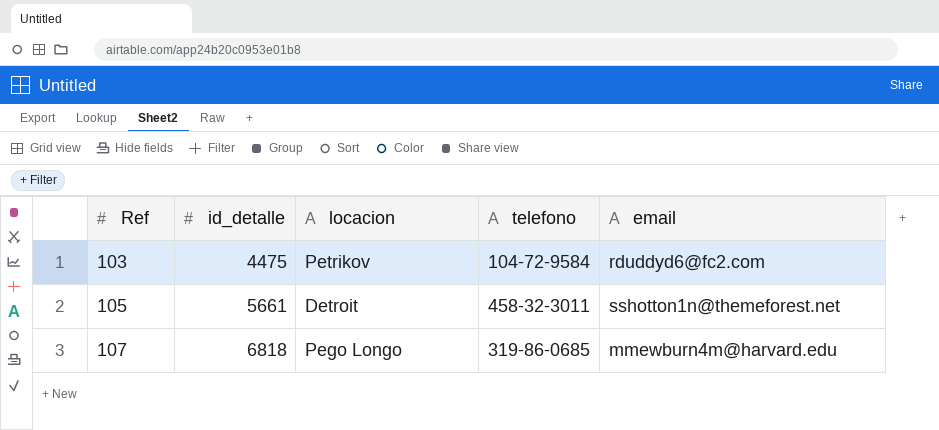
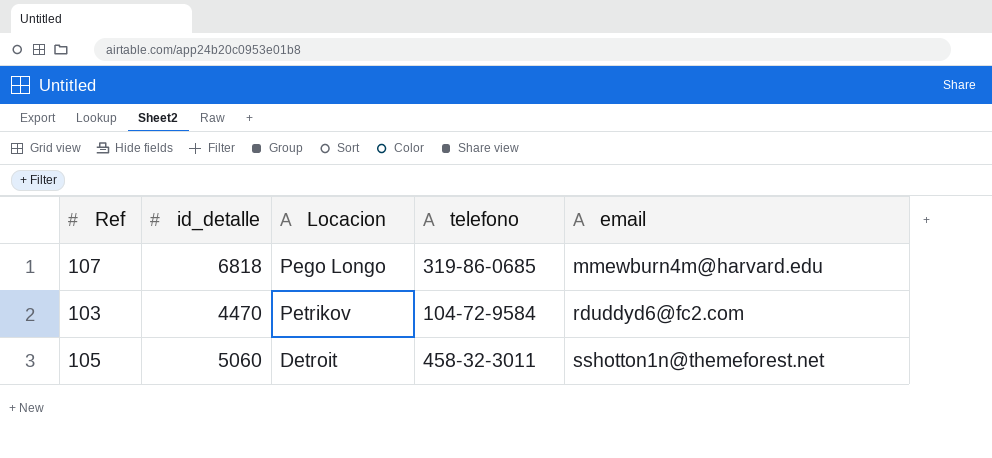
row order: Ref ascending -> email ascending
column name: locacion -> Locacion
103 | id_detalle: 4475 -> 4470
105 | id_detalle: 5661 -> 5060

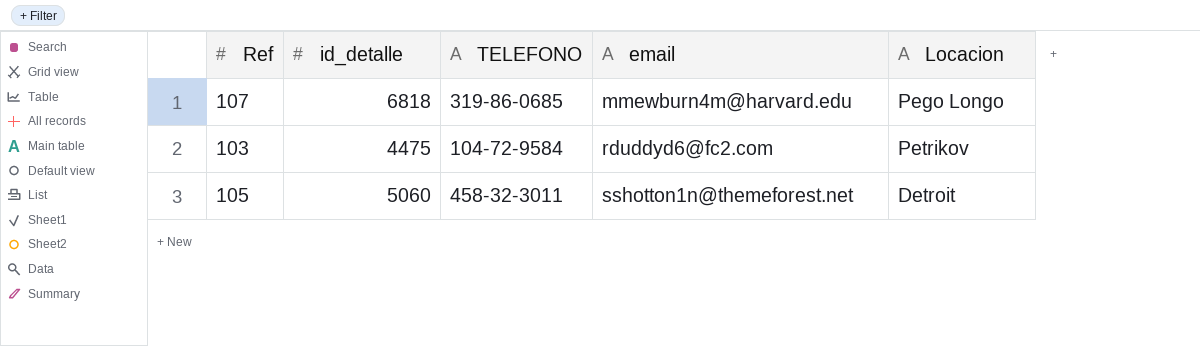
column name: telefono -> TELEFONO
column Locacion | position: 3 -> 5
103 | id_detalle: 4470 -> 4475

